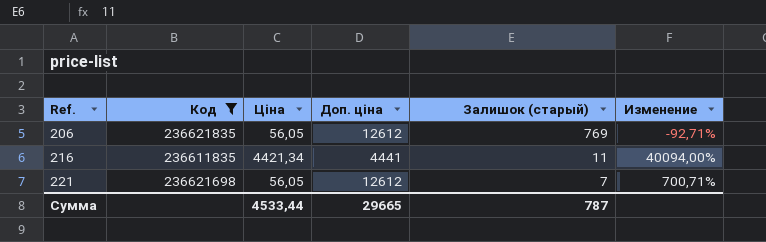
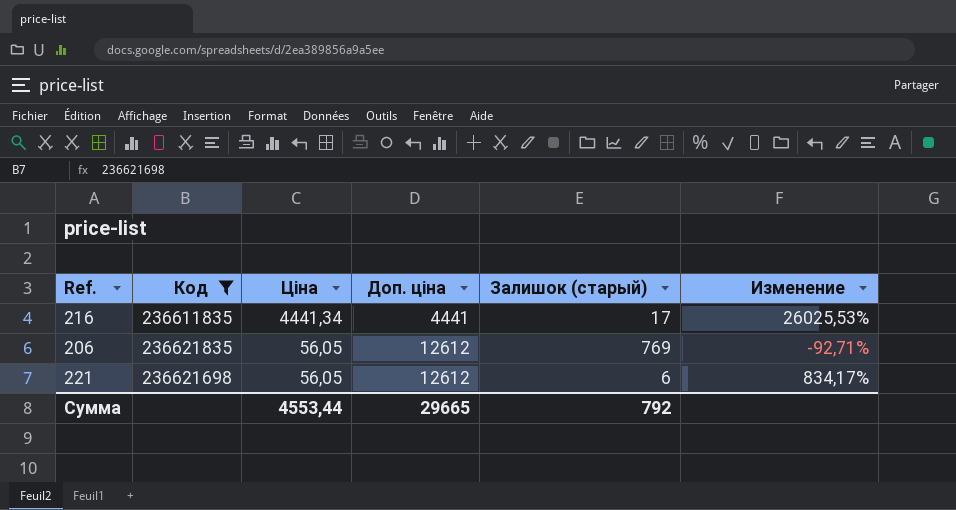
row order: Ref. ascending -> Ціна descending
216 | Ціна: 4421,34 -> 4441,34
216 | Залишок (старый): 11 -> 17
216 | Изменение: 40094,00% -> 26025,53%
221 | Залишок (старый): 7 -> 6
221 | Изменение: 700,71% -> 834,17%
Сумма | Ціна: 4533,44 -> 4553,44
Сумма | Залишок (старый): 787 -> 792

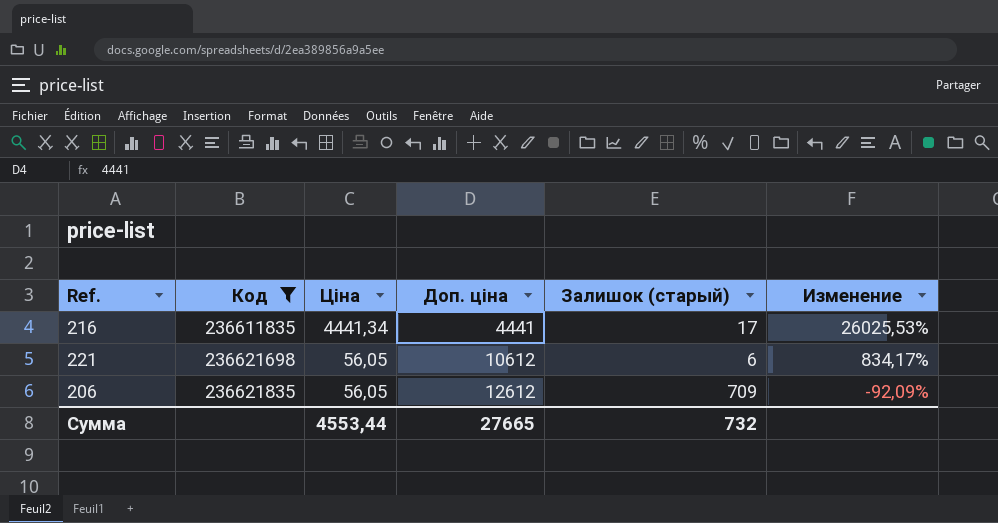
row order: Ціна descending -> Код ascending
221 | Доп. ціна: 12612 -> 10612
206 | Залишок (старый): 769 -> 709
206 | Изменение: -92,71% -> -92,09%
Сумма | Доп. ціна: 29665 -> 27665
Сумма | Залишок (старый): 792 -> 732

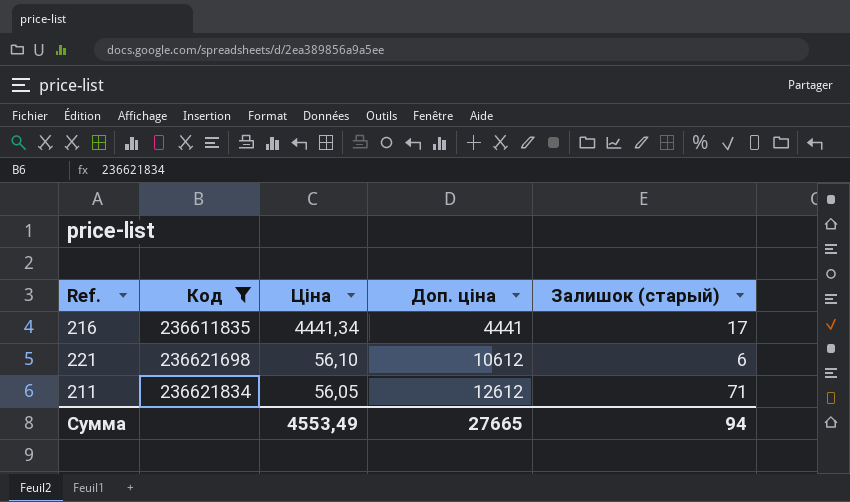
column Изменение | formula: ([Ціна] - [Залишок (старый)]) / [Залишок (старый)] -> none
row 206: 236621835 | 56,05 | 12612 | 709 | -92,09% -> none
221 | Ціна: 56,05 -> 56,10
row 211: none -> 236621834 | 56,05 | 12612 | 71
Сумма | Ціна: 4553,44 -> 4553,49
Сумма | Залишок (старый): 732 -> 94

